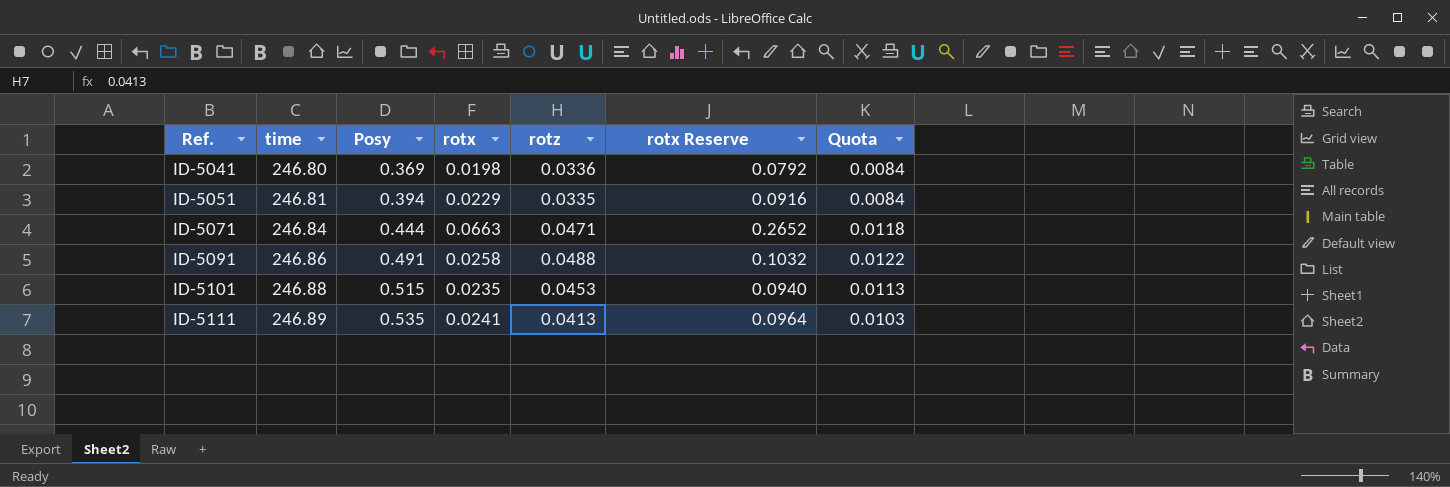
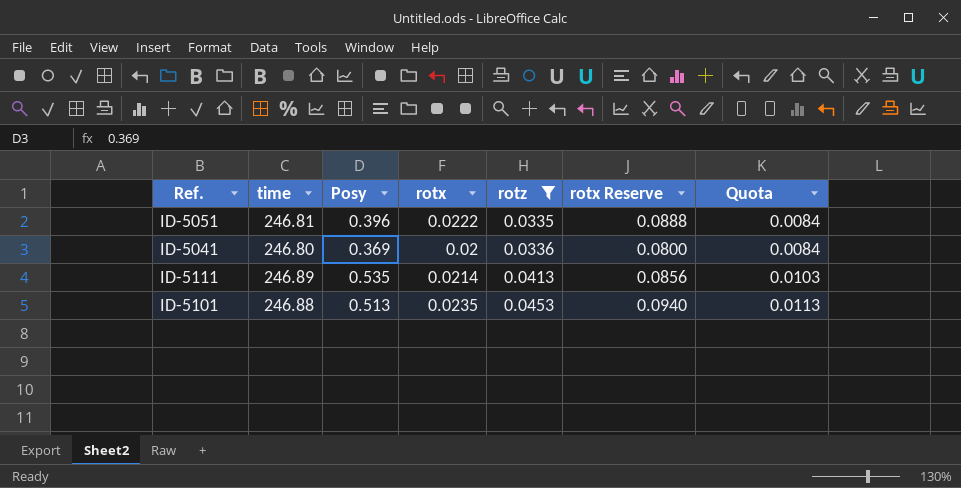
filter: none -> rotz <= 0.0453
row order: Ref. ascending -> rotz ascending
ID-5051 | Posy: 0.394 -> 0.396
ID-5051 | rotx: 0.0229 -> 0.0222
ID-5051 | rotx Reserve: 0.0916 -> 0.0888
ID-5041 | rotx: 0.0198 -> 0.02
ID-5041 | rotx Reserve: 0.0792 -> 0.0800
ID-5111 | rotx: 0.0241 -> 0.0214
ID-5111 | rotx Reserve: 0.0964 -> 0.0856
ID-5101 | Posy: 0.515 -> 0.513

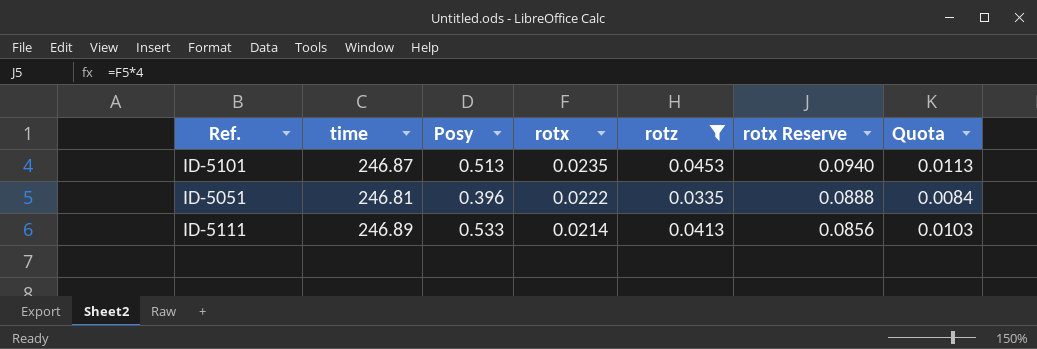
row order: rotz ascending -> rotx descending
row ID-5041: 246.80 | 0.369 | 0.02 | 0.0336 | 0.0800 | 0.0084 -> none
ID-5101 | time: 246.88 -> 246.87
ID-5111 | Posy: 0.535 -> 0.533

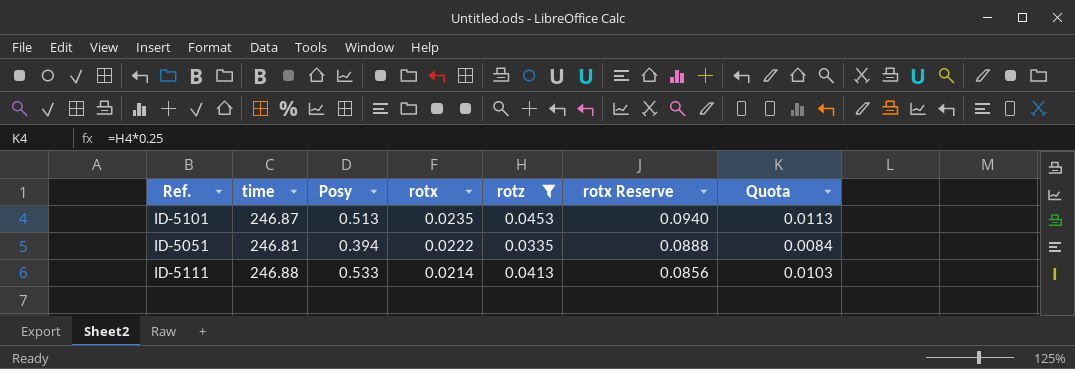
ID-5051 | Posy: 0.396 -> 0.394
ID-5111 | time: 246.89 -> 246.88

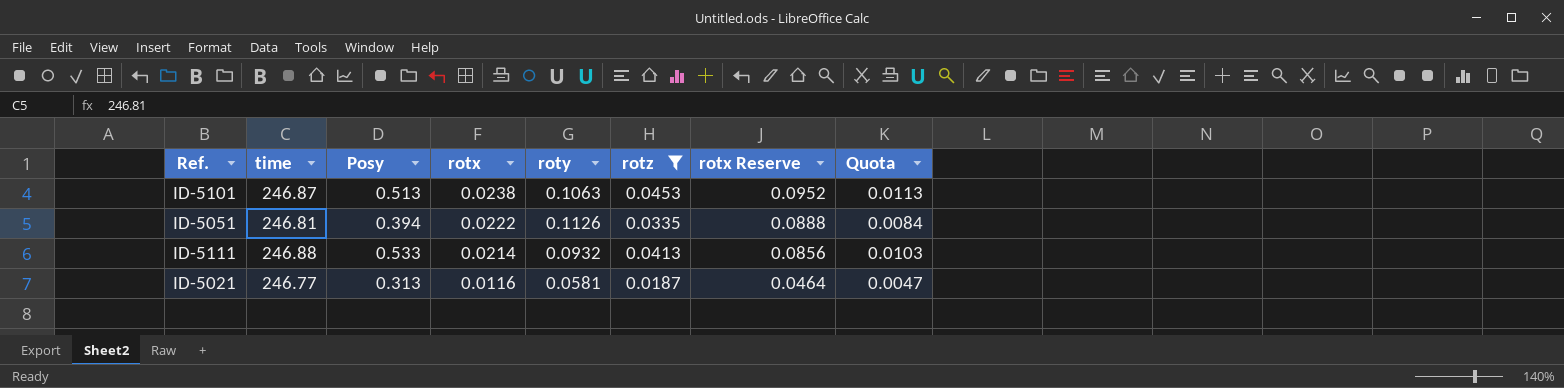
column roty | position: none -> 5
ID-5101 | rotx: 0.0235 -> 0.0238
ID-5101 | rotx Reserve: 0.0940 -> 0.0952
row ID-5021: none -> 246.77 | 0.313 | 0.0116 | 0.0581 | 0.0187 | 0.0464 | 0.0047

